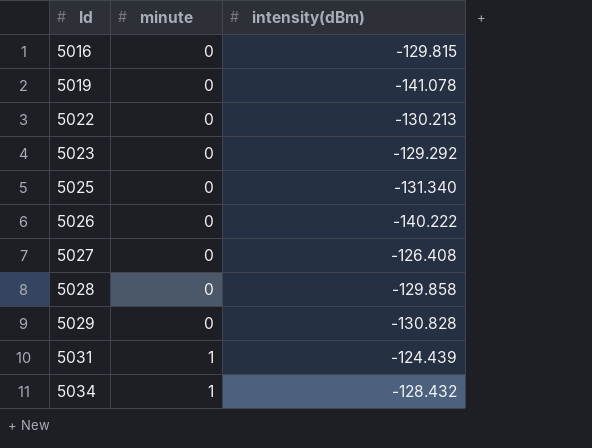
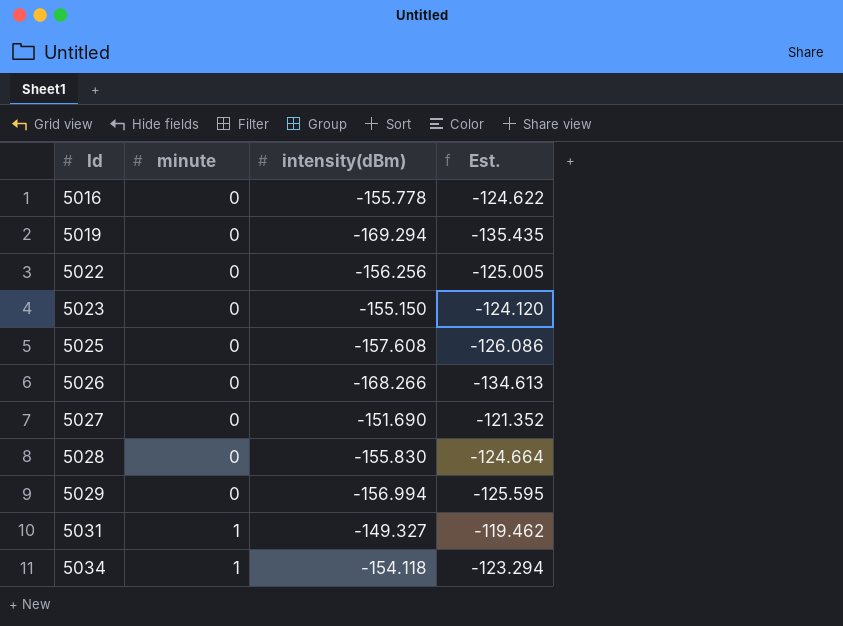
column Est. | formula: none -> [intensity(dBm)] * 0.8
5016 | intensity(dBm): -129.815 -> -155.778
5019 | intensity(dBm): -141.078 -> -169.294
5022 | intensity(dBm): -130.213 -> -156.256
5023 | intensity(dBm): -129.292 -> -155.150
5025 | intensity(dBm): -131.340 -> -157.608
5026 | intensity(dBm): -140.222 -> -168.266
5027 | intensity(dBm): -126.408 -> -151.690
5028 | intensity(dBm): -129.858 -> -155.830
5029 | intensity(dBm): -130.828 -> -156.994
5031 | intensity(dBm): -124.439 -> -149.327
5034 | intensity(dBm): -128.432 -> -154.118

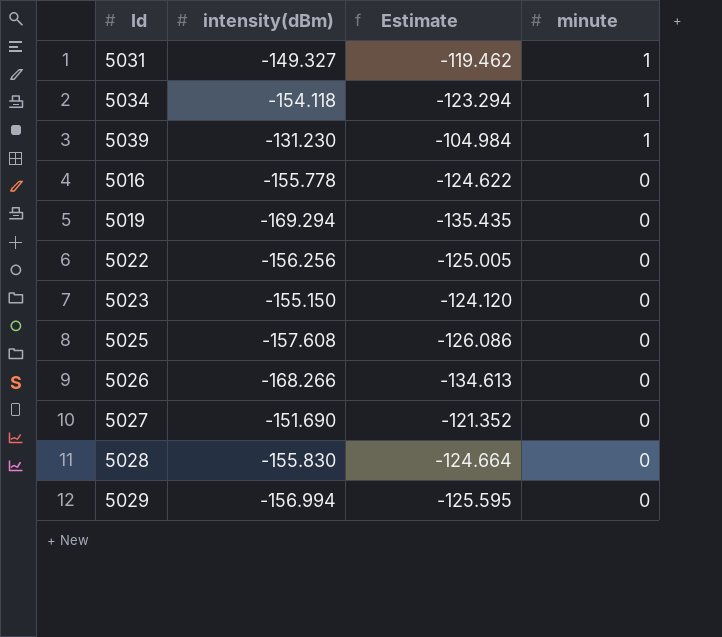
row order: Id ascending -> minute descending
column name: Est. -> Estimate
column minute | position: 2 -> 4
row 5039: none -> -131.230 | -104.984 | 1

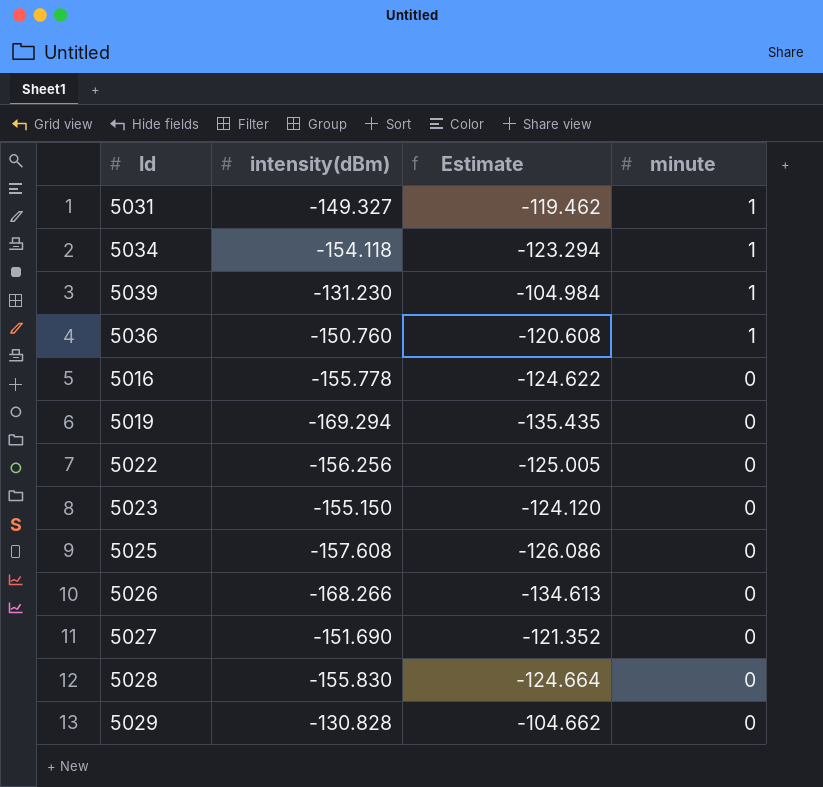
row 5036: none -> -150.760 | -120.608 | 1
5029 | intensity(dBm): -156.994 -> -130.828
5029 | Estimate: -125.595 -> -104.662

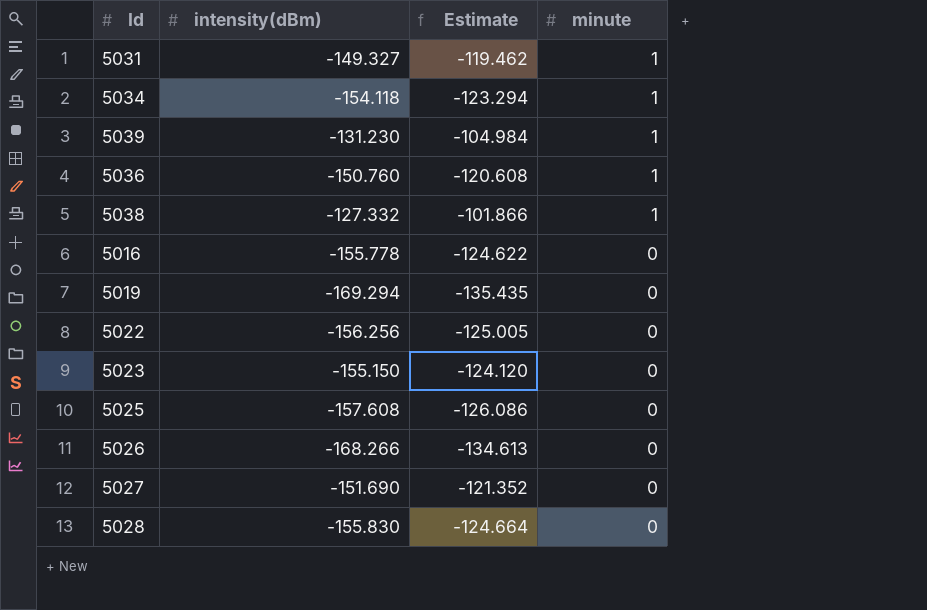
row 5029: -130.828 | -104.662 | 0 -> none
row 5038: none -> -127.332 | -101.866 | 1

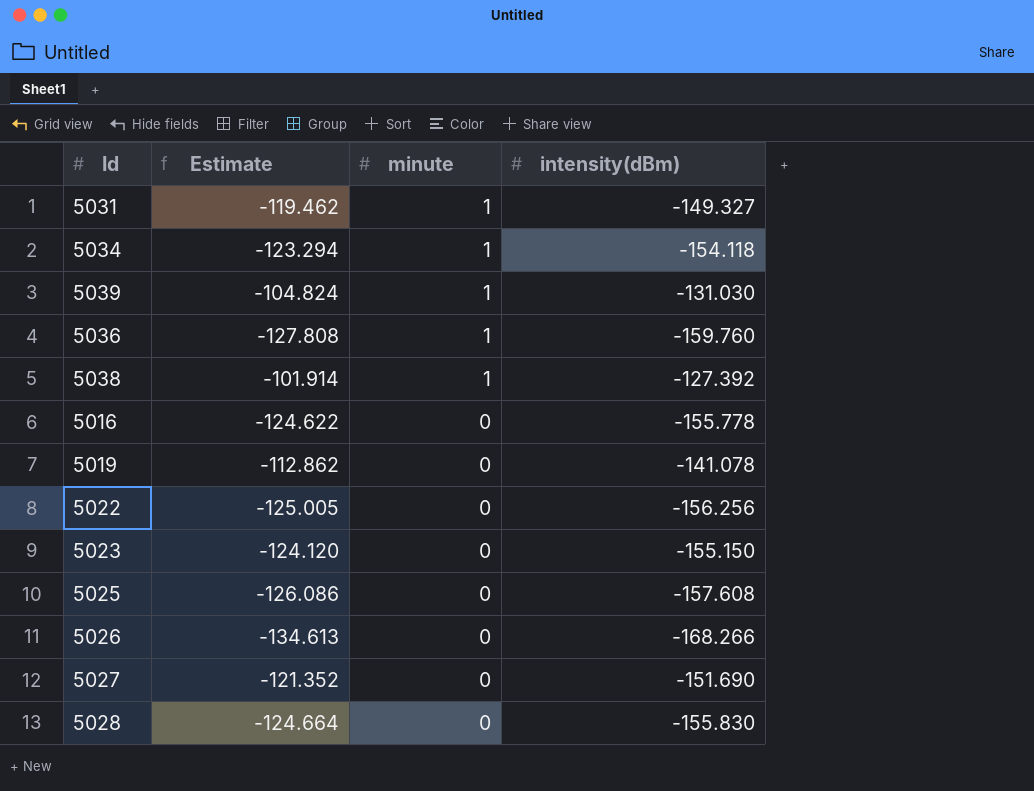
column intensity(dBm) | position: 2 -> 4
5039 | Estimate: -104.984 -> -104.824
5039 | intensity(dBm): -131.230 -> -131.030
5036 | Estimate: -120.608 -> -127.808
5036 | intensity(dBm): -150.760 -> -159.760
5038 | Estimate: -101.866 -> -101.914
5038 | intensity(dBm): -127.332 -> -127.392
5019 | Estimate: -135.435 -> -112.862
5019 | intensity(dBm): -169.294 -> -141.078

